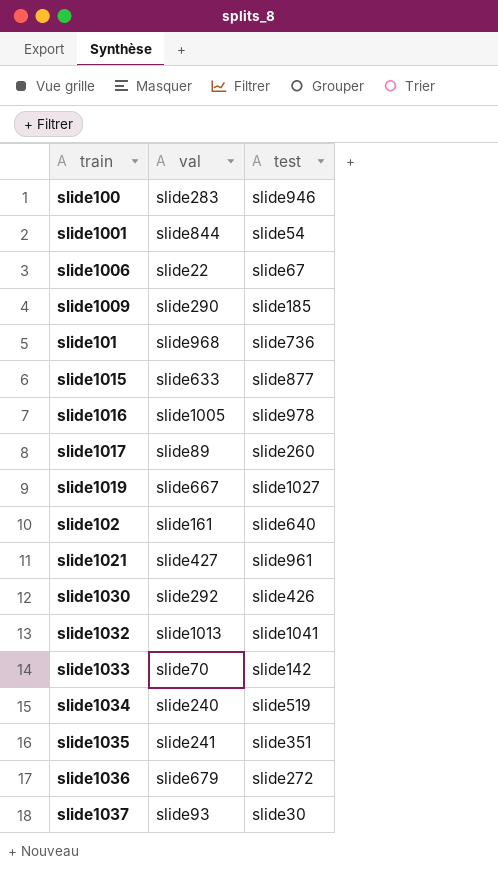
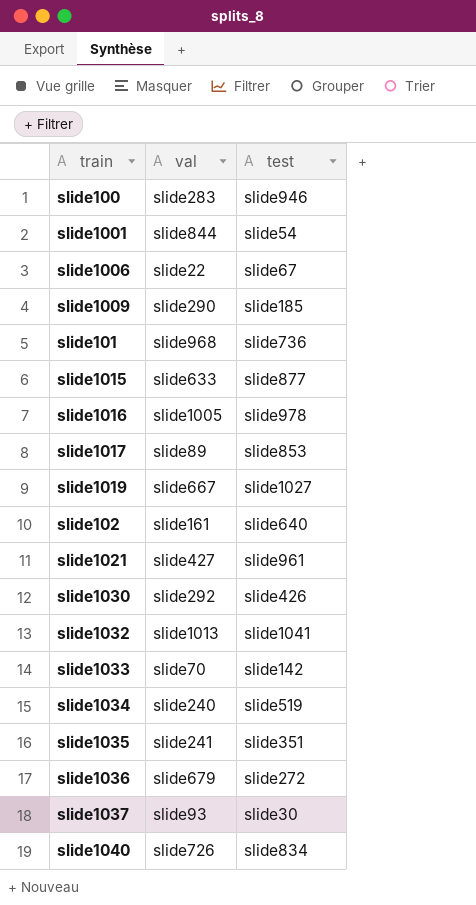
slide1017 | test: slide260 -> slide853
row slide1040: none -> slide726 | slide834

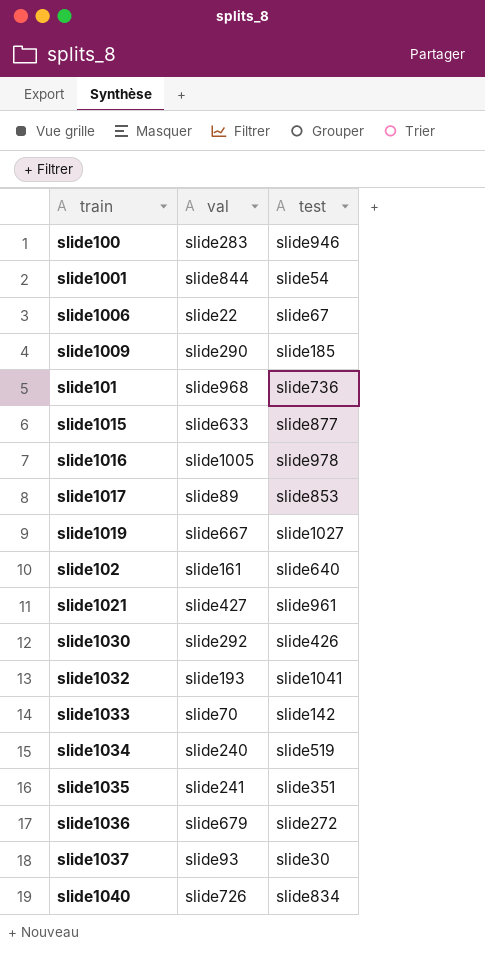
slide1032 | val: slide1013 -> slide193

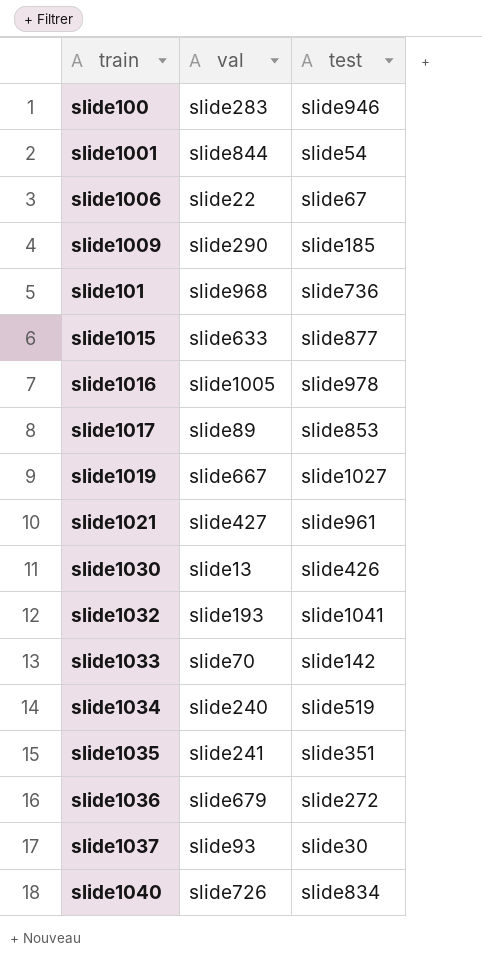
row slide102: slide161 | slide640 -> none
slide1030 | val: slide292 -> slide13

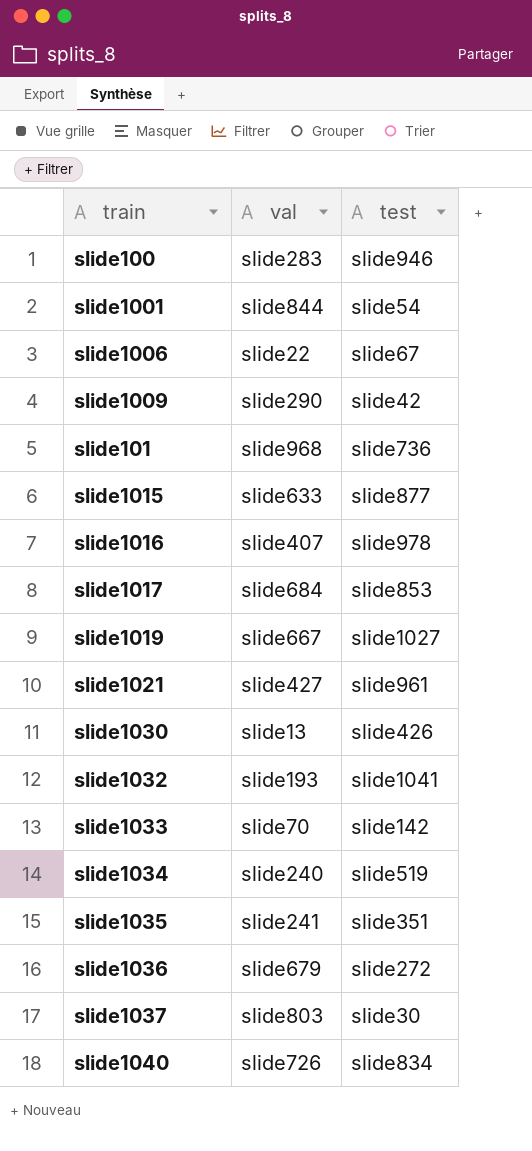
slide1009 | test: slide185 -> slide42
slide1016 | val: slide1005 -> slide407
slide1017 | val: slide89 -> slide684
slide1037 | val: slide93 -> slide803

